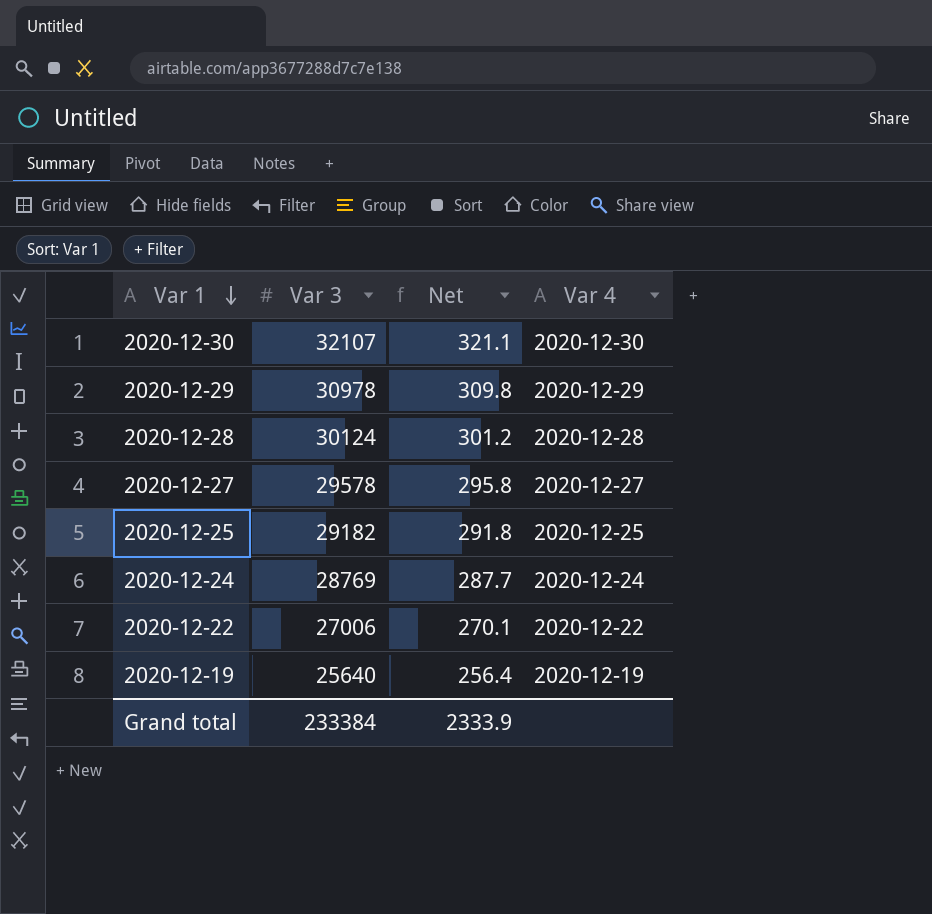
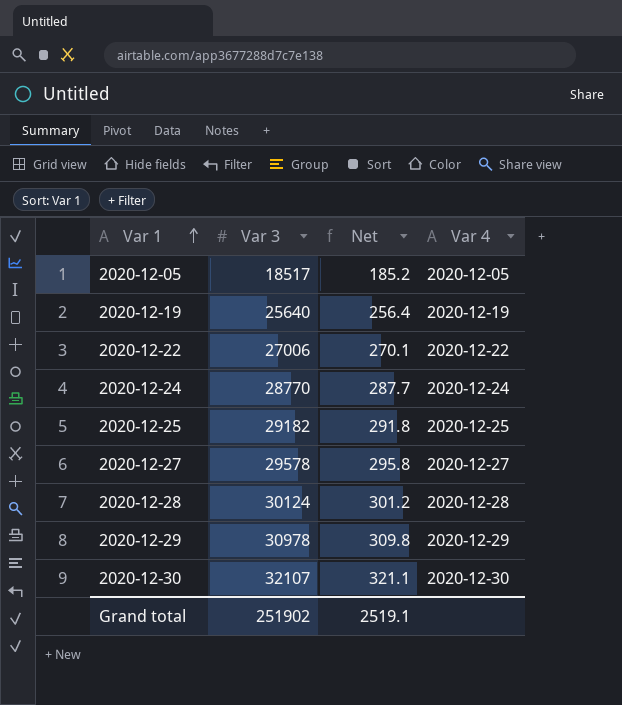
row order: Var 1 descending -> Var 1 ascending
row 2020-12-05: none -> 18517 | 185.2 | 2020-12-05
2020-12-24 | Var 3: 28769 -> 28770
Grand total | Var 3: 233384 -> 251902
Grand total | Net: 2333.9 -> 2519.1

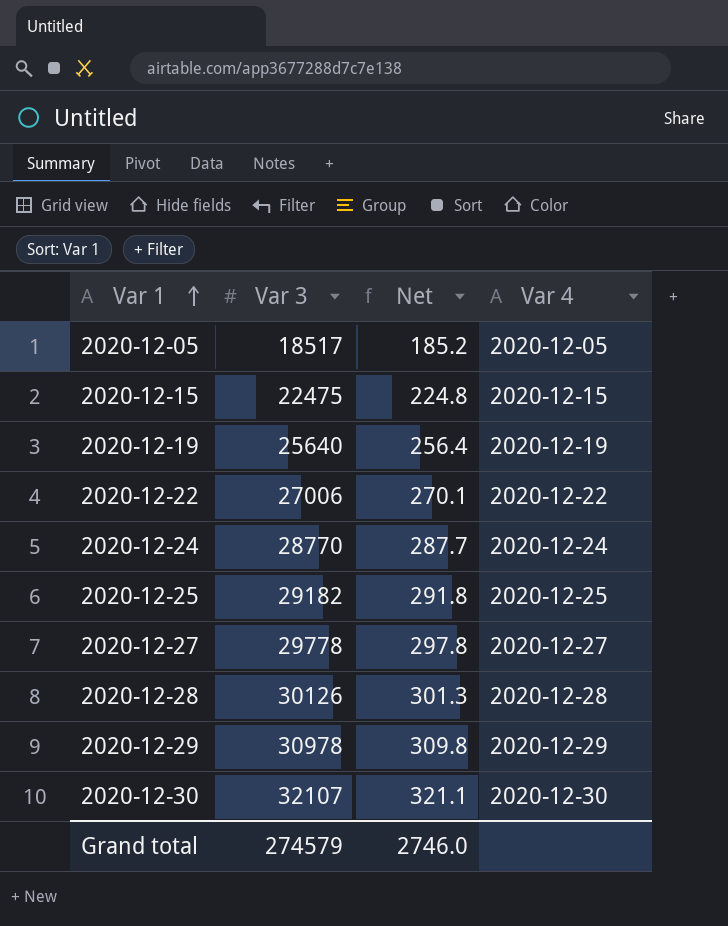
row 2020-12-15: none -> 22475 | 224.8 | 2020-12-15
2020-12-27 | Var 3: 29578 -> 29778
2020-12-27 | Net: 295.8 -> 297.8
2020-12-28 | Var 3: 30124 -> 30126
2020-12-28 | Net: 301.2 -> 301.3
Grand total | Var 3: 251902 -> 274579
Grand total | Net: 2519.1 -> 2746.0

